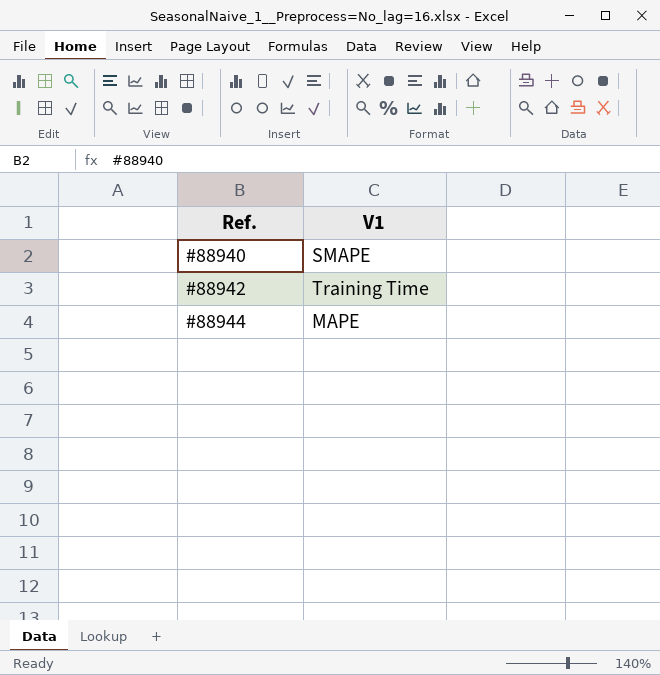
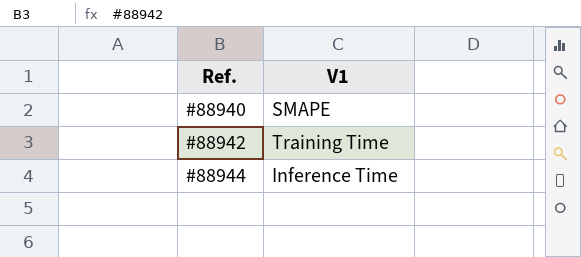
#88944 | V1: MAPE -> Inference Time

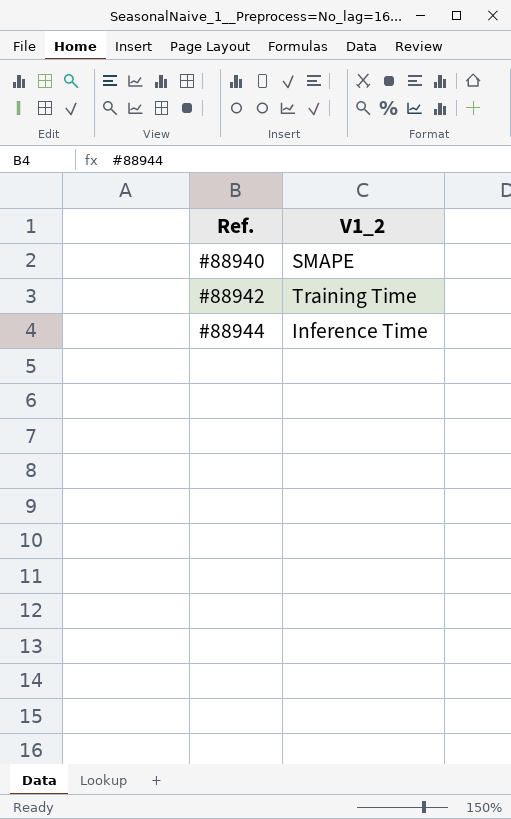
column name: V1 -> V1_2

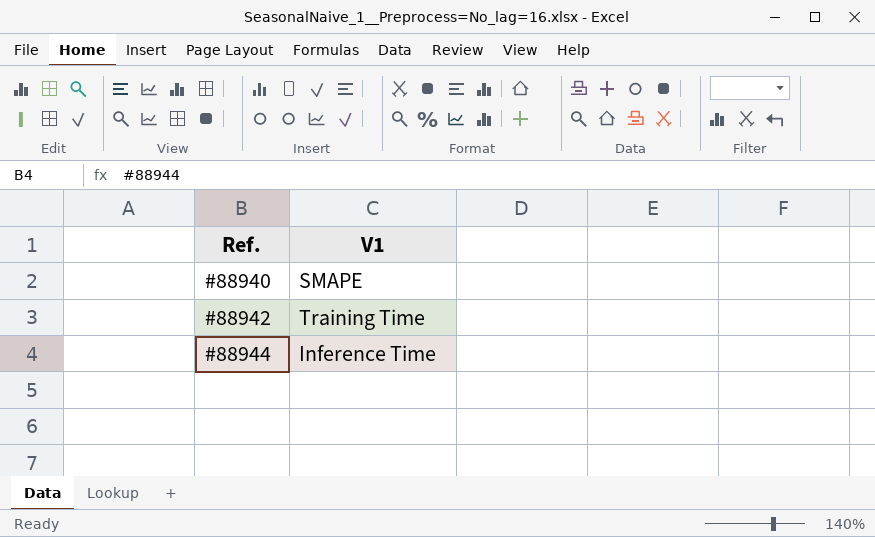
column name: V1_2 -> V1

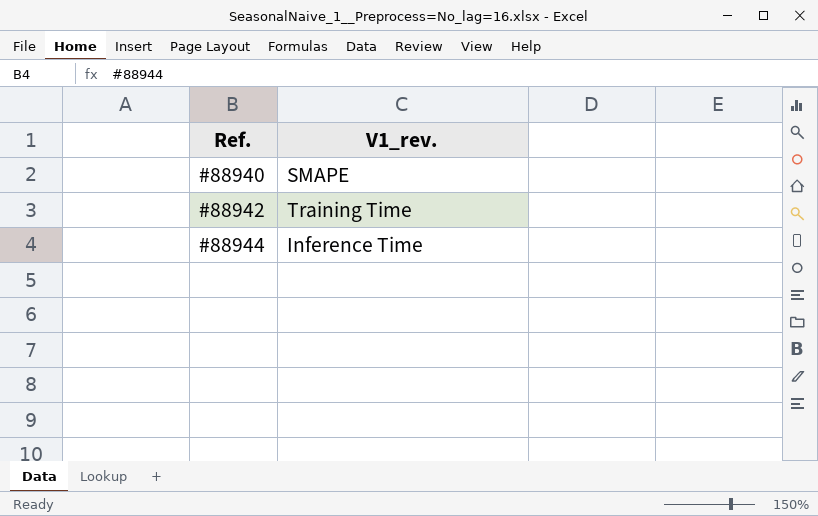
column name: V1 -> V1_rev.

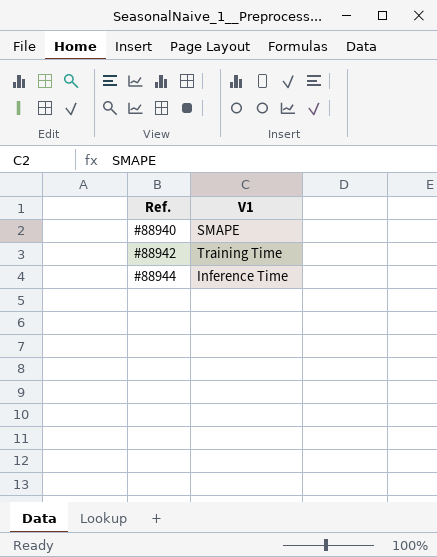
column name: V1_rev. -> V1

